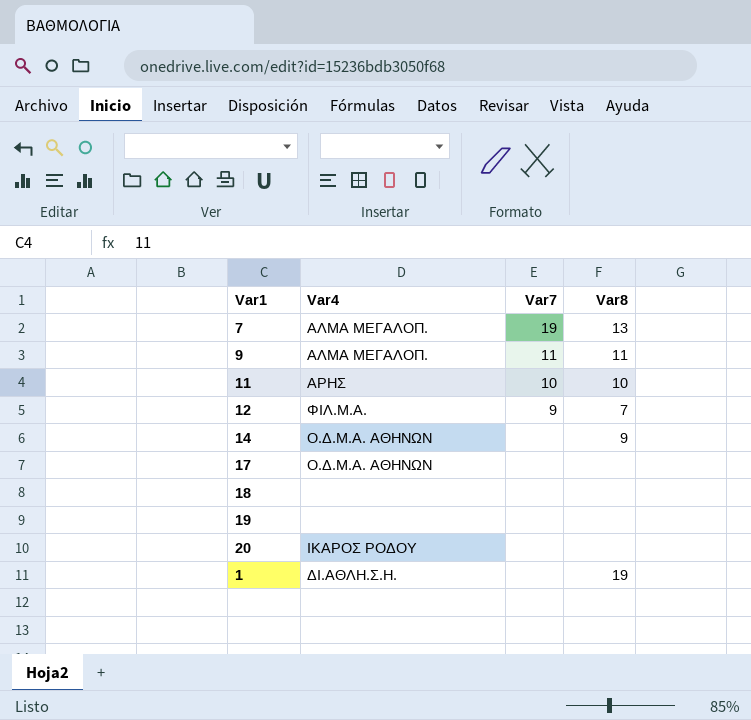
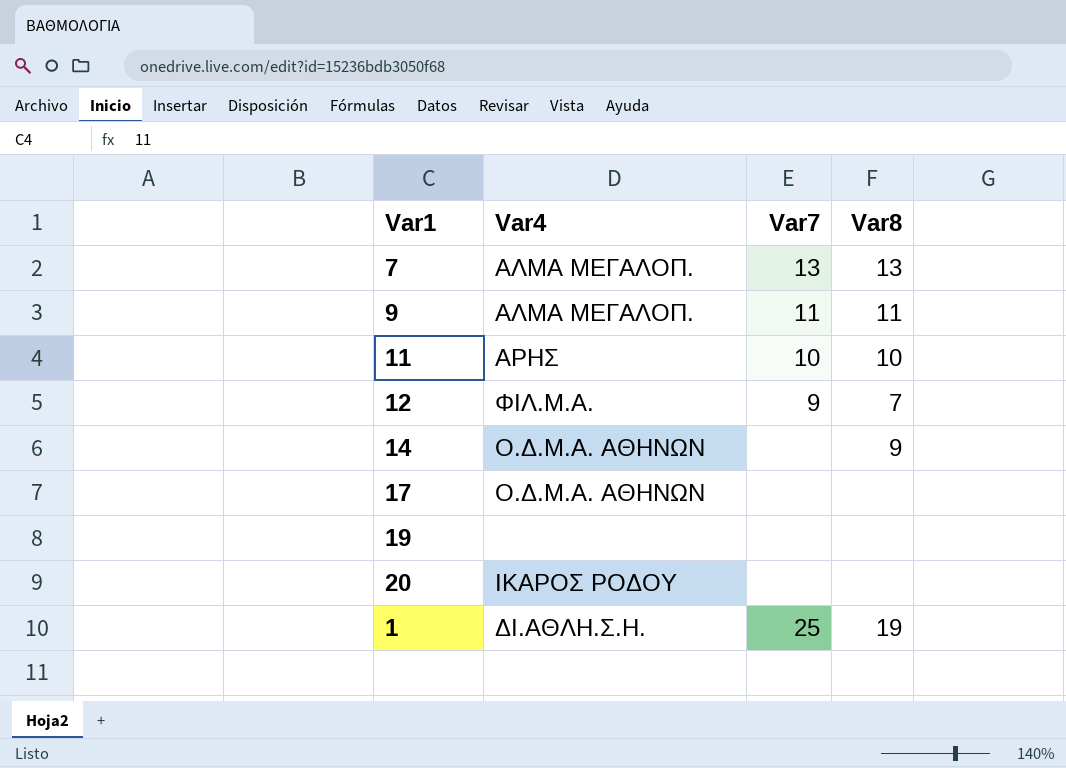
row 18: none | none | none -> none
7 | Var7: 19 -> 13
1 | Var7: none -> 25

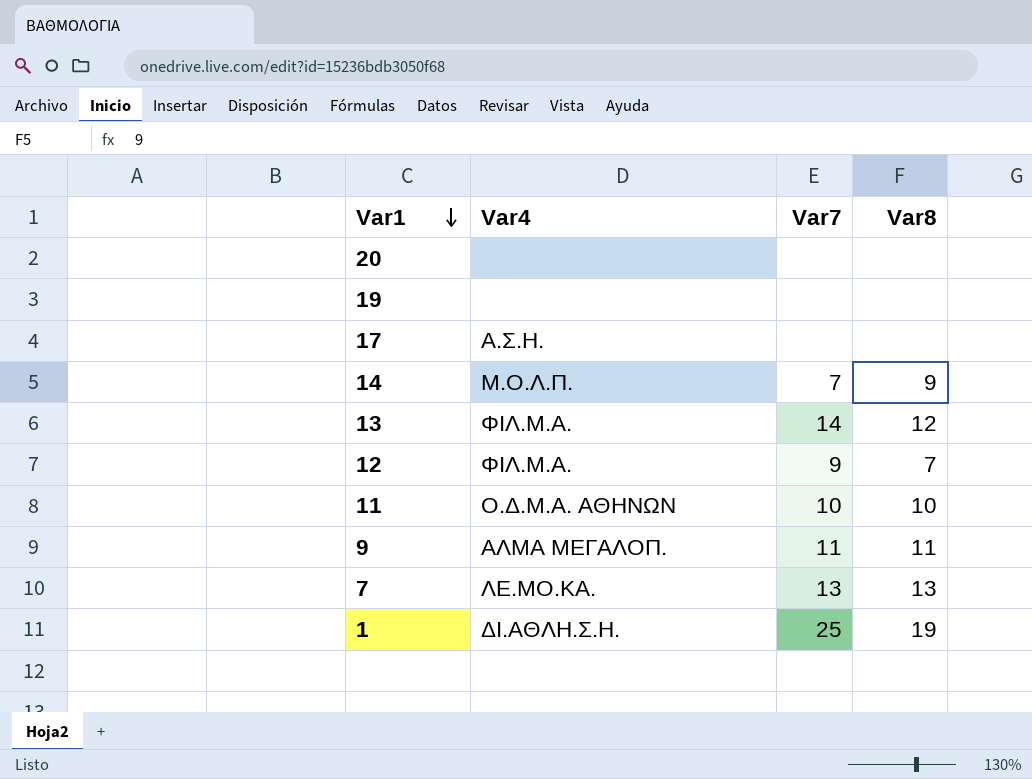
row order: none -> Var1 descending
20 | Var4: ΙΚΑΡΟΣ ΡΟΔΟΥ -> none
17 | Var4: Ο.Δ.Μ.Α. ΑΘΗΝΩΝ -> Α.Σ.Η.
14 | Var4: Ο.Δ.Μ.Α. ΑΘΗΝΩΝ -> Μ.Ο.Λ.Π.
14 | Var7: none -> 7
row 13: none -> ΦΙΛ.Μ.Α. | 14 | 12
11 | Var4: ΑΡΗΣ -> Ο.Δ.Μ.Α. ΑΘΗΝΩΝ
7 | Var4: ΑΛΜΑ ΜΕΓΑΛΟΠ. -> ΛΕ.ΜΟ.ΚΑ.

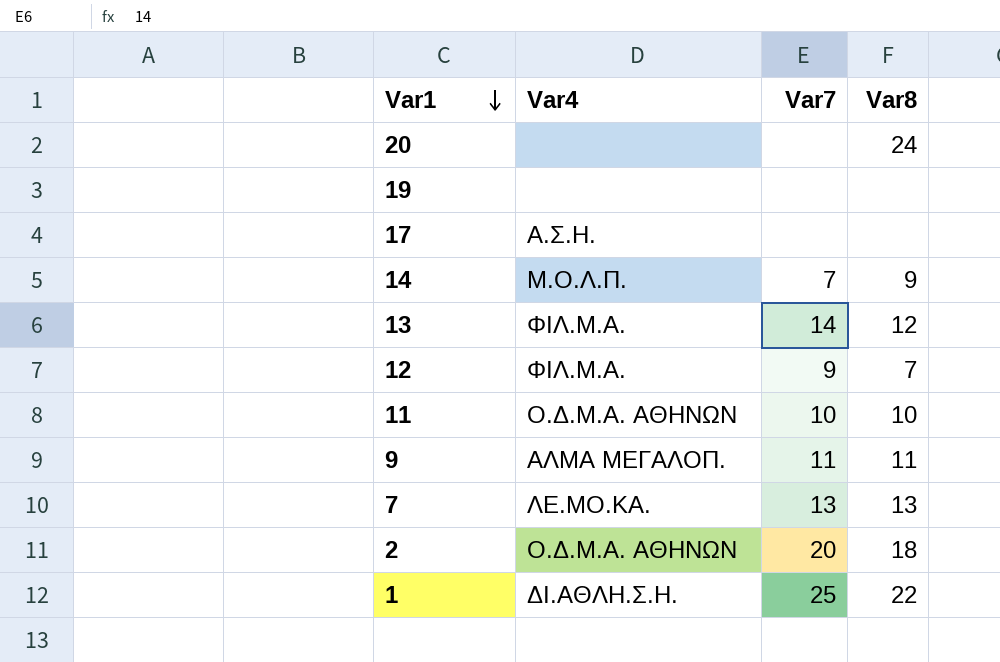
20 | Var8: none -> 24
row 2: none -> Ο.Δ.Μ.Α. ΑΘΗΝΩΝ | 20 | 18
1 | Var8: 19 -> 22

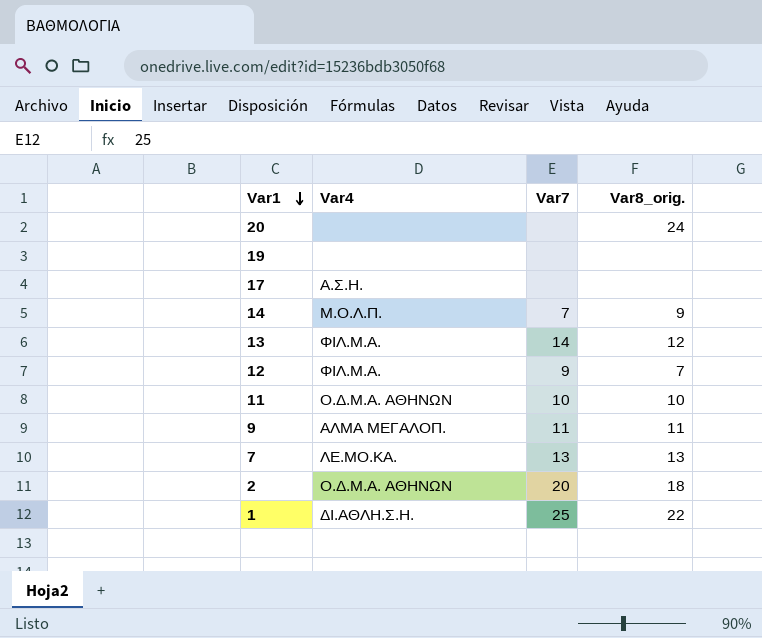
column name: Var8 -> Var8_orig.

